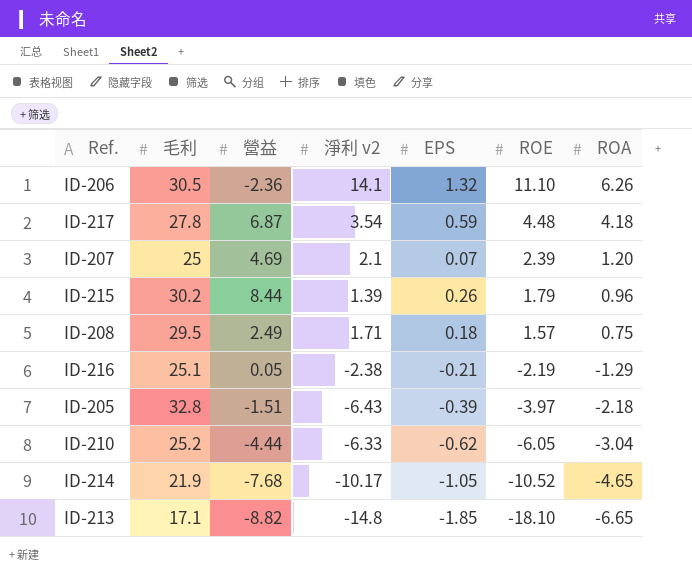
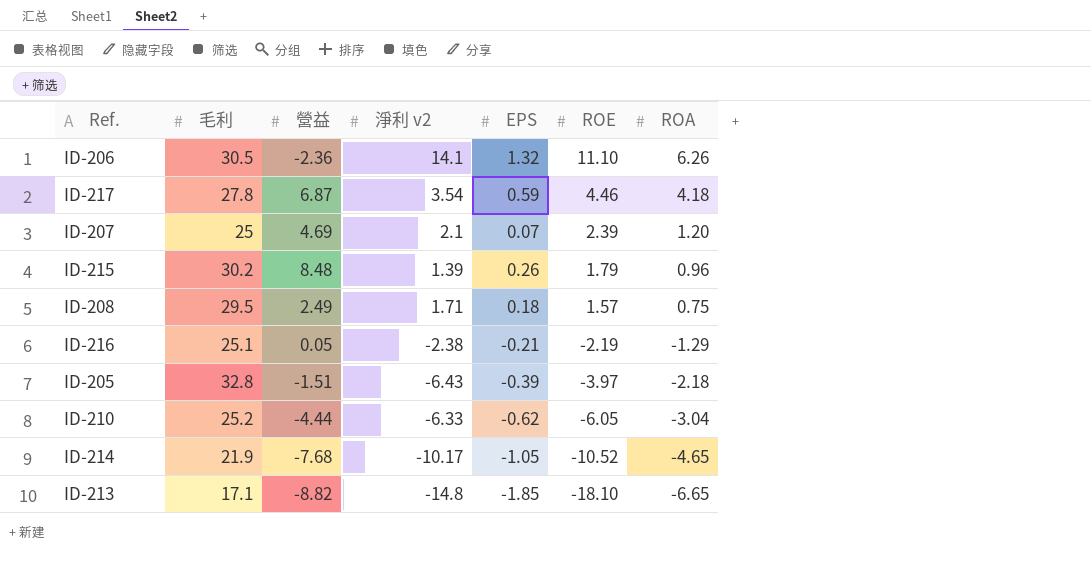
ID-217 | ROE: 4.48 -> 4.46
ID-215 | 營益: 8.44 -> 8.48

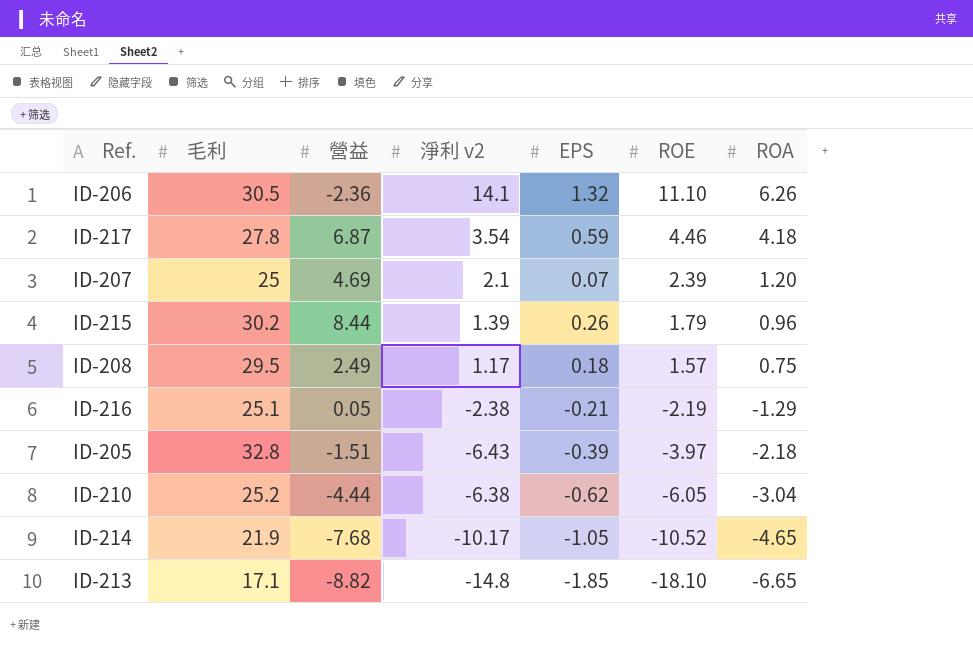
ID-215 | 營益: 8.48 -> 8.44
ID-208 | 淨利 v2: 1.71 -> 1.17
ID-210 | 淨利 v2: -6.33 -> -6.38

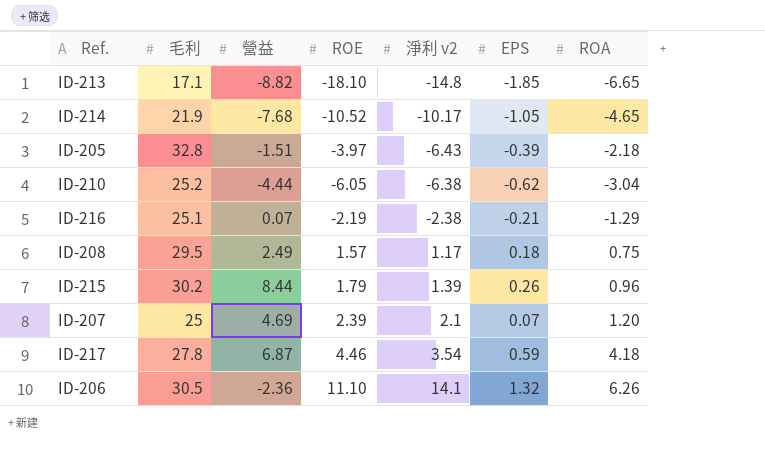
row order: ROE descending -> 淨利 v2 ascending
column ROE | position: 6 -> 4
ID-216 | 營益: 0.05 -> 0.07

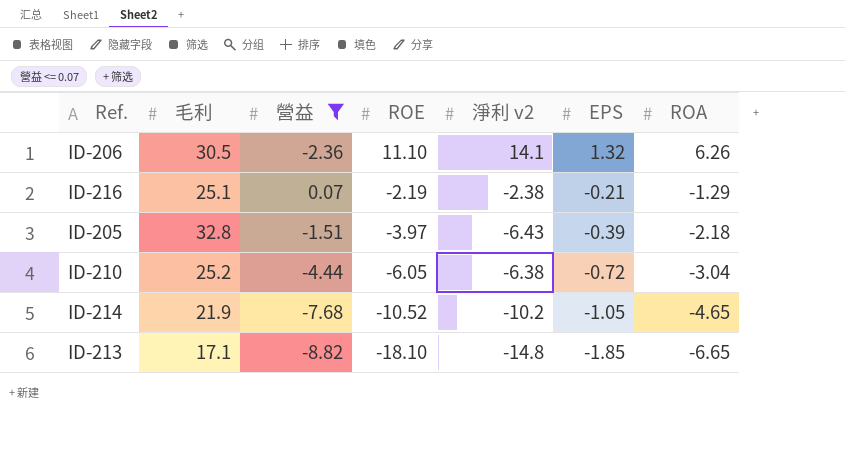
filter: none -> 營益 <= 0.07
row order: 淨利 v2 ascending -> ROE descending
ID-210 | EPS: -0.62 -> -0.72
ID-214 | 淨利 v2: -10.17 -> -10.2

